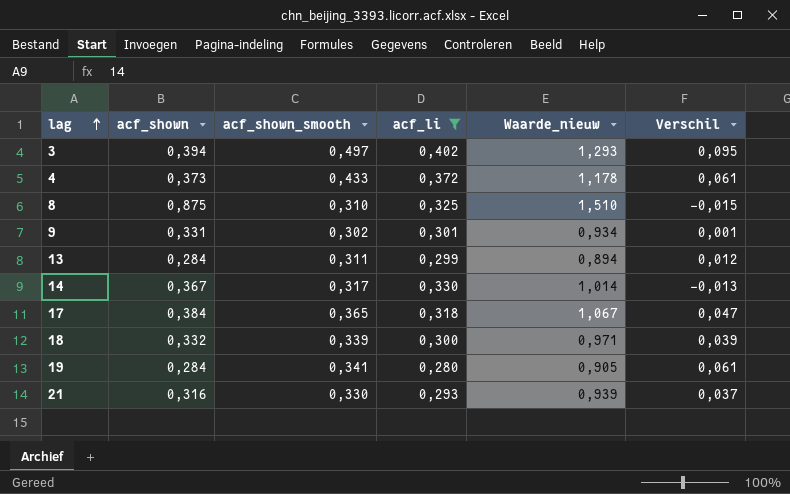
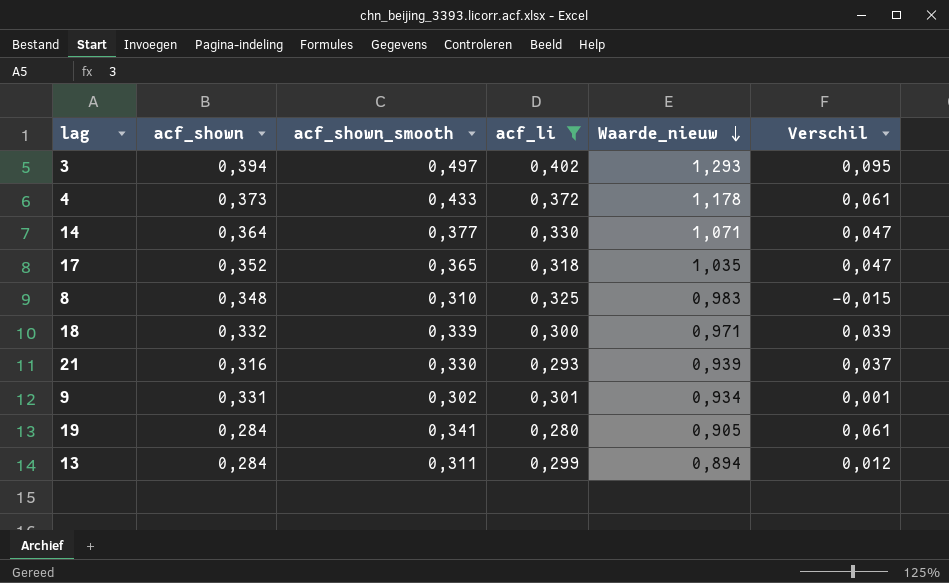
row order: lag ascending -> Waarde_nieuw descending
14 | acf_shown: 0,367 -> 0,364
14 | acf_shown_smooth: 0,317 -> 0,377
14 | Waarde_nieuw: 1,014 -> 1,071
14 | Verschil: -0,013 -> 0,047
17 | acf_shown: 0,384 -> 0,352
17 | Waarde_nieuw: 1,067 -> 1,035
8 | acf_shown: 0,875 -> 0,348
8 | Waarde_nieuw: 1,510 -> 0,983

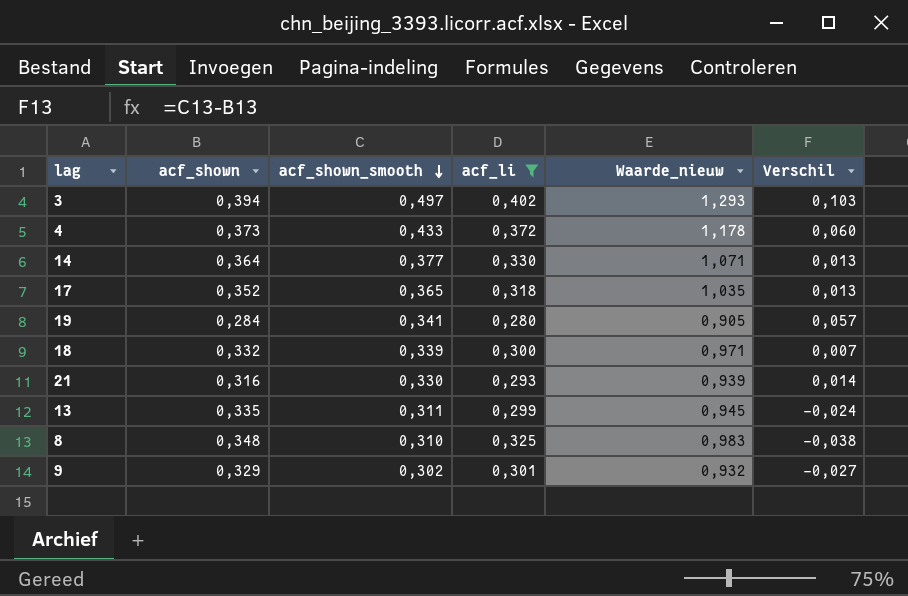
row order: Waarde_nieuw descending -> acf_shown_smooth descending
column Verschil | formula: [acf_shown_smooth] - [acf_li] -> [acf_shown_smooth] - [acf_shown]
13 | acf_shown: 0,284 -> 0,335
13 | Waarde_nieuw: 0,894 -> 0,945
9 | acf_shown: 0,331 -> 0,329
9 | Waarde_nieuw: 0,934 -> 0,932

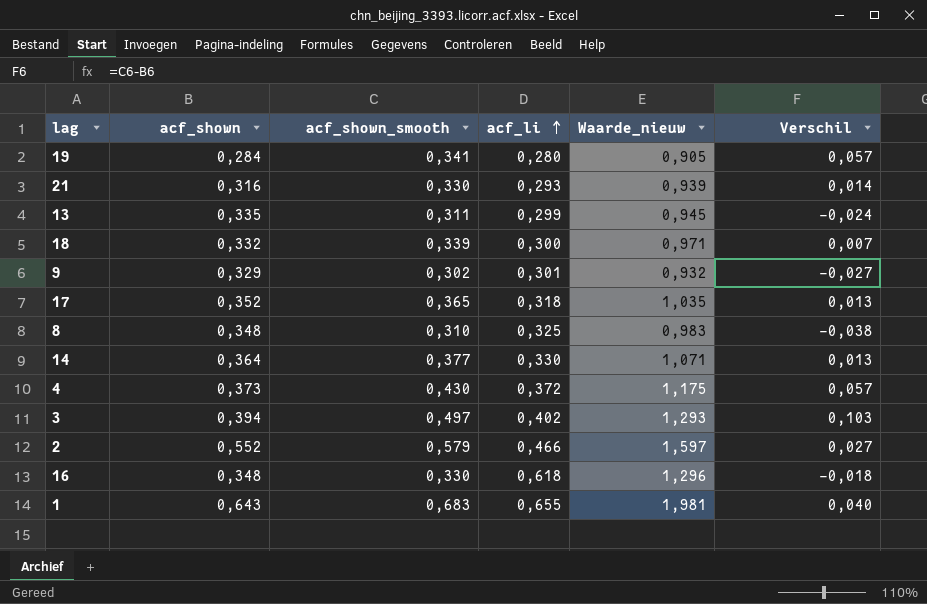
filter: acf_li <= 0,402 -> none
row order: acf_shown_smooth descending -> acf_li ascending
4 | acf_shown_smooth: 0,433 -> 0,430
4 | Waarde_nieuw: 1,178 -> 1,175
4 | Verschil: 0,060 -> 0,057

